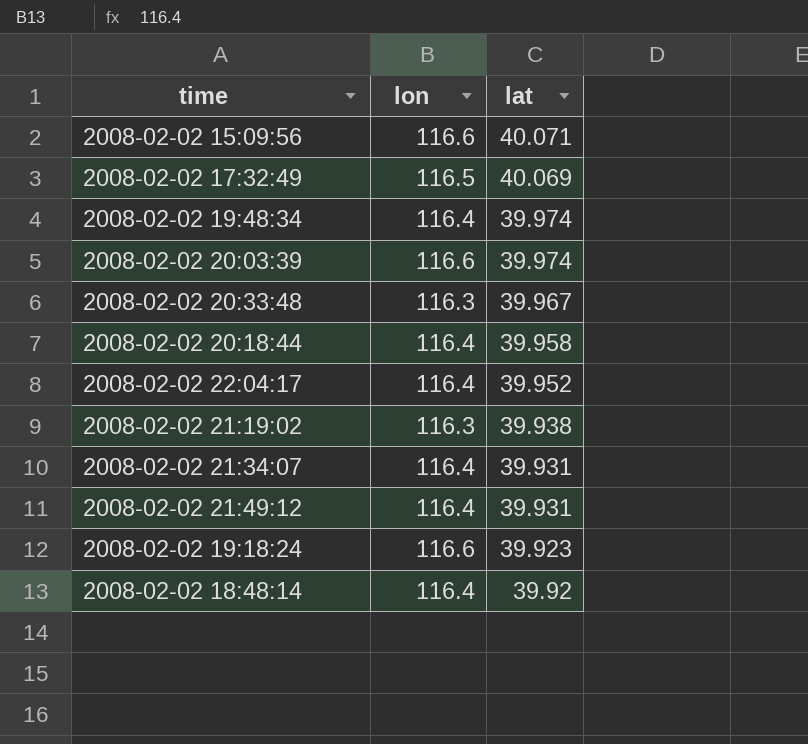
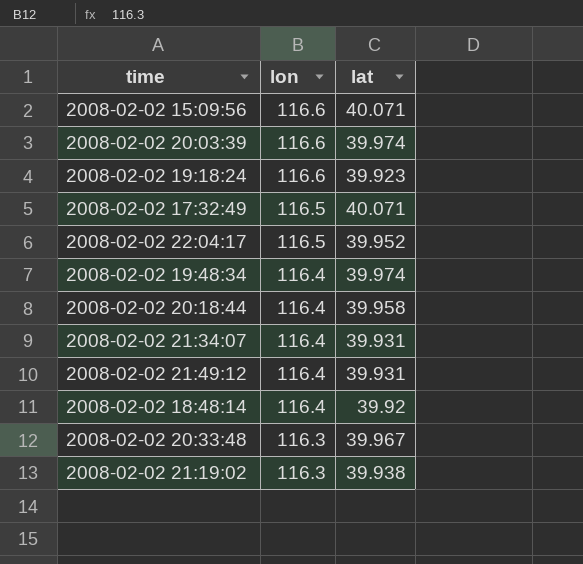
row order: lat descending -> lon descending
2008-02-02 17:32:49 | lat: 40.069 -> 40.071
2008-02-02 22:04:17 | lon: 116.4 -> 116.5

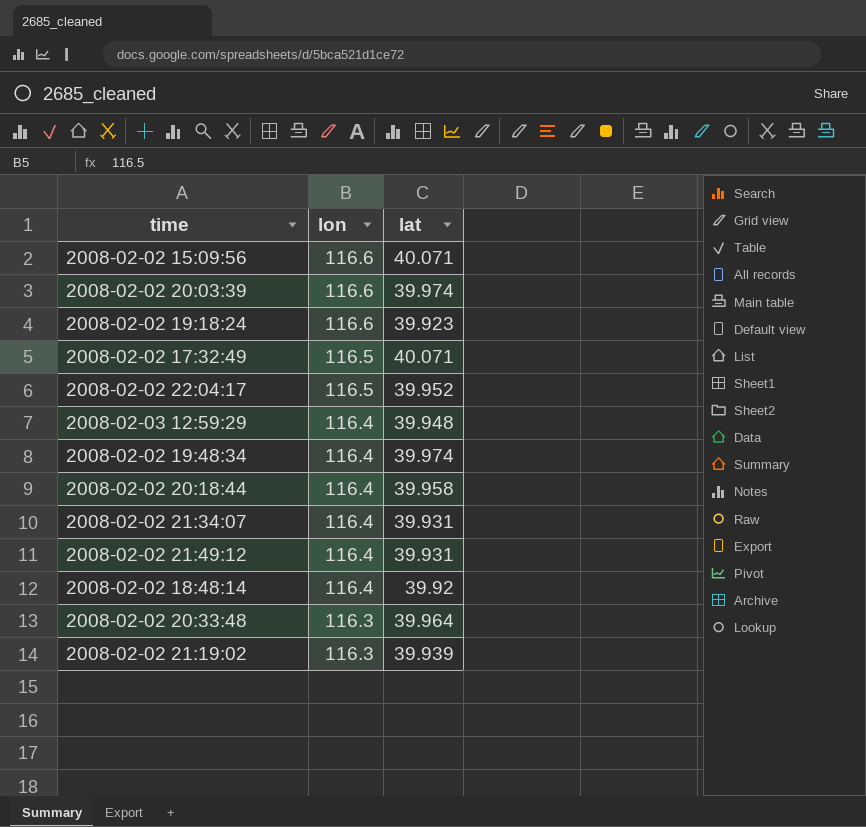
row 2008-02-03 12:59:29: none -> 116.4 | 39.948
2008-02-02 20:33:48 | lat: 39.967 -> 39.964
2008-02-02 21:19:02 | lat: 39.938 -> 39.939

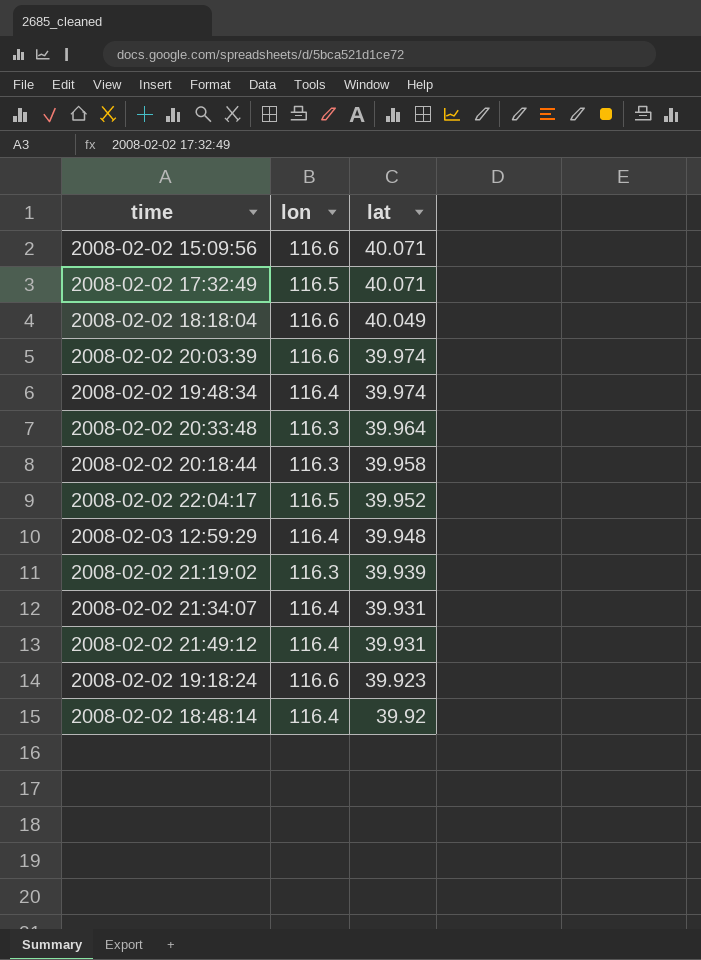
row order: lon descending -> lat descending
row 2008-02-02 18:18:04: none -> 116.6 | 40.049
2008-02-02 20:18:44 | lon: 116.4 -> 116.3

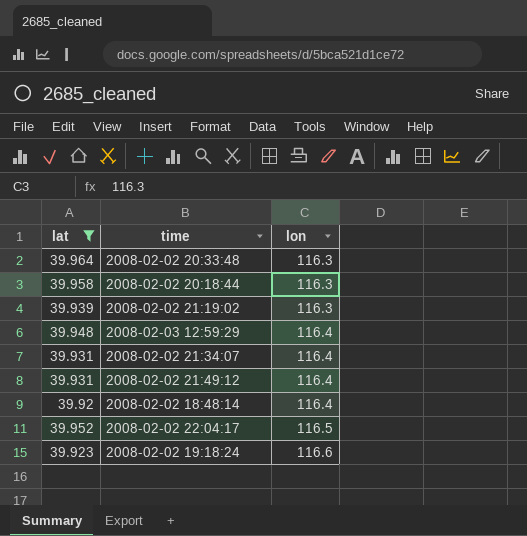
filter: none -> lat <= 39.964
row order: lat descending -> lon ascending
column lat | position: 3 -> 1

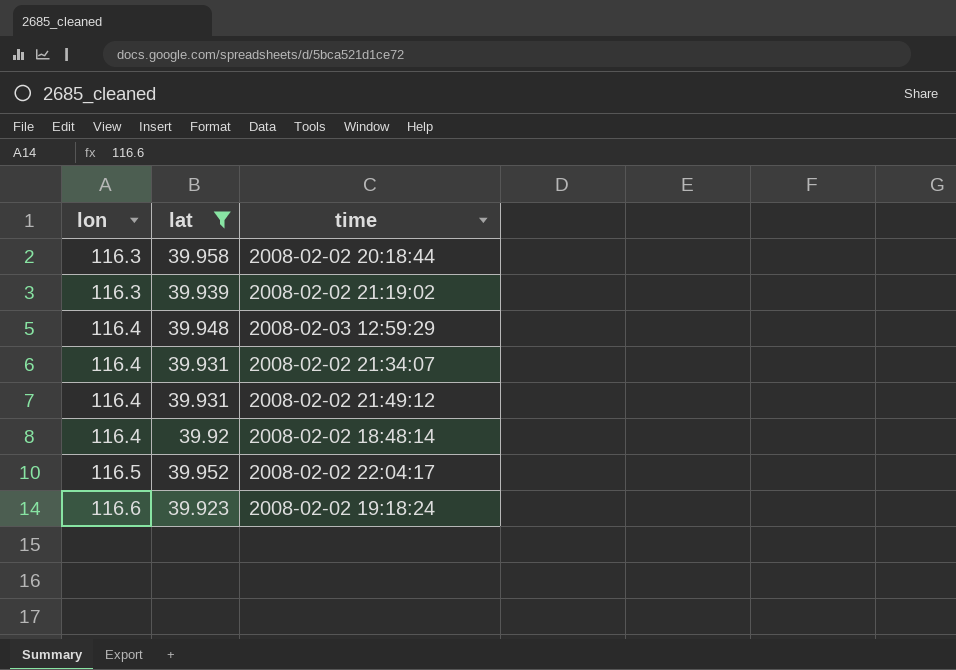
column lon | position: 3 -> 1
row 2008-02-02 20:33:48: 39.964 | 116.3 -> none

